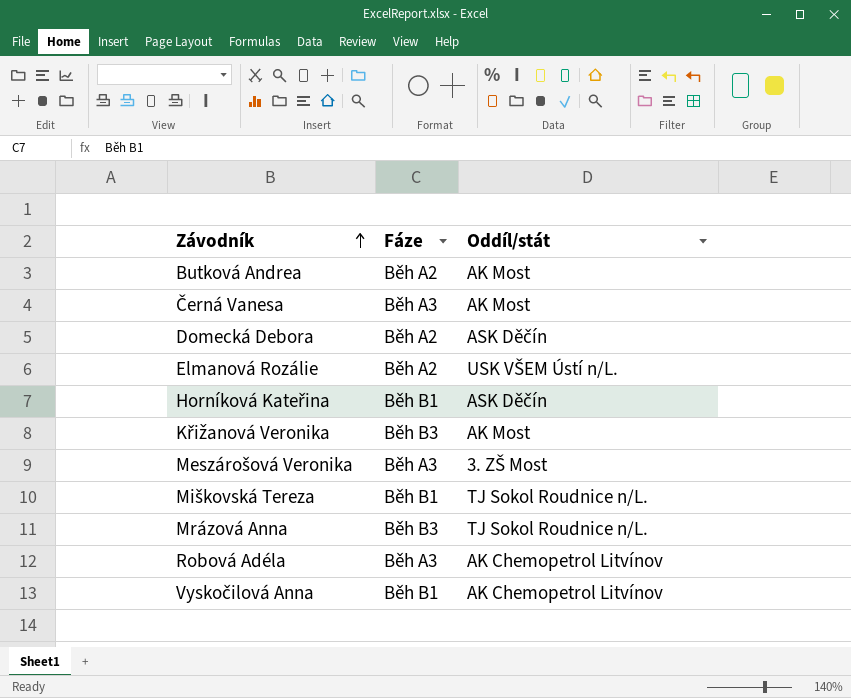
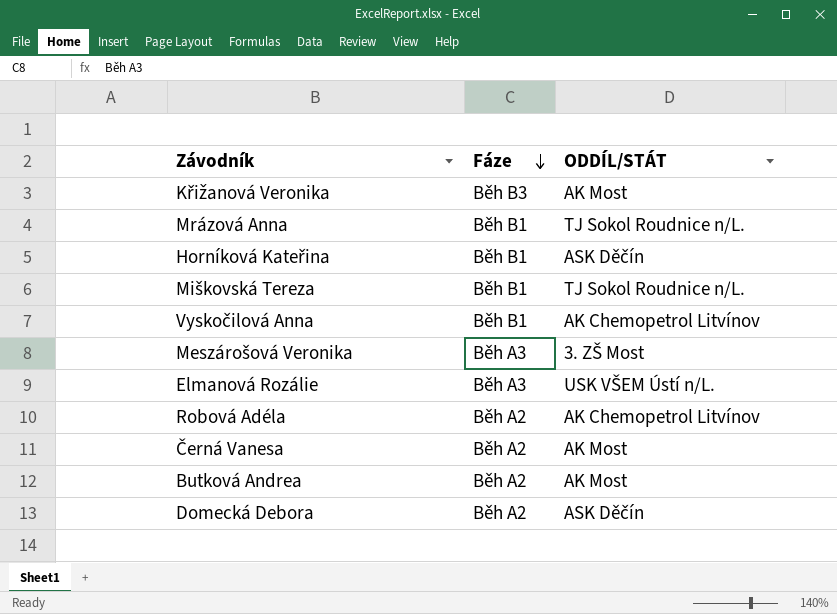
row order: Závodník ascending -> Fáze descending
column name: Oddíl/stát -> ODDÍL/STÁT
Mrázová Anna | Fáze: Běh B3 -> Běh B1
Elmanová Rozálie | Fáze: Běh A2 -> Běh A3
Robová Adéla | Fáze: Běh A3 -> Běh A2
Černá Vanesa | Fáze: Běh A3 -> Běh A2

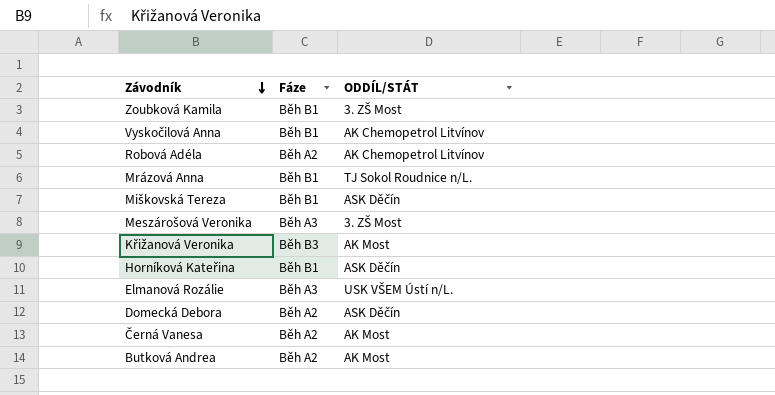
row order: Fáze descending -> Závodník descending
row Zoubková Kamila: none -> Běh B1 | 3. ZŠ Most
Miškovská Tereza | ODDÍL/STÁT: TJ Sokol Roudnice n/L. -> ASK Děčín

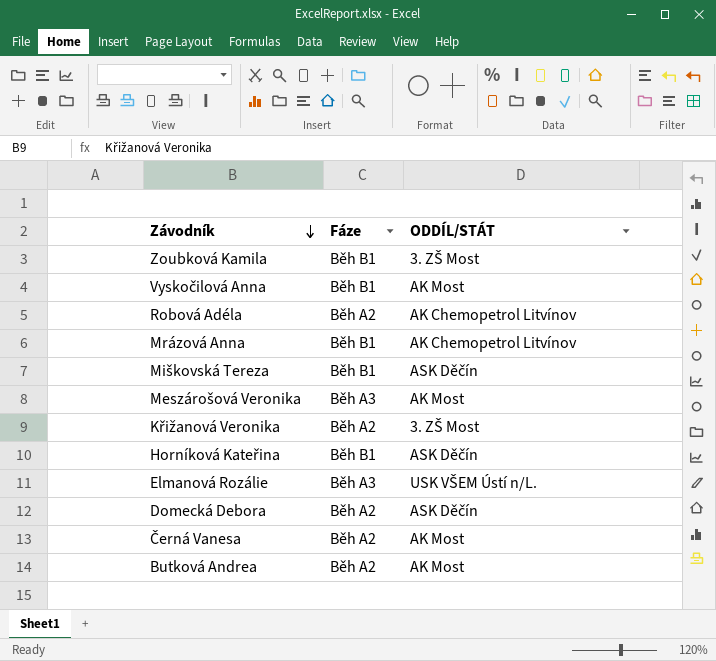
Vyskočilová Anna | ODDÍL/STÁT: AK Chemopetrol Litvínov -> AK Most
Mrázová Anna | ODDÍL/STÁT: TJ Sokol Roudnice n/L. -> AK Chemopetrol Litvínov
Meszárošová Veronika | ODDÍL/STÁT: 3. ZŠ Most -> AK Most
Křižanová Veronika | Fáze: Běh B3 -> Běh A2
Křižanová Veronika | ODDÍL/STÁT: AK Most -> 3. ZŠ Most

